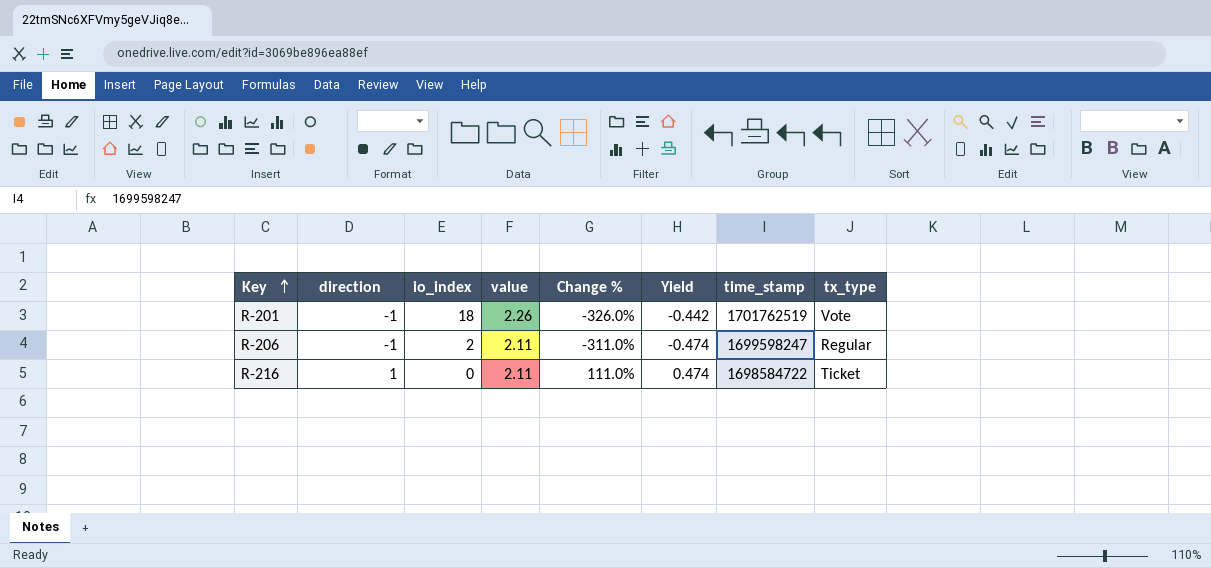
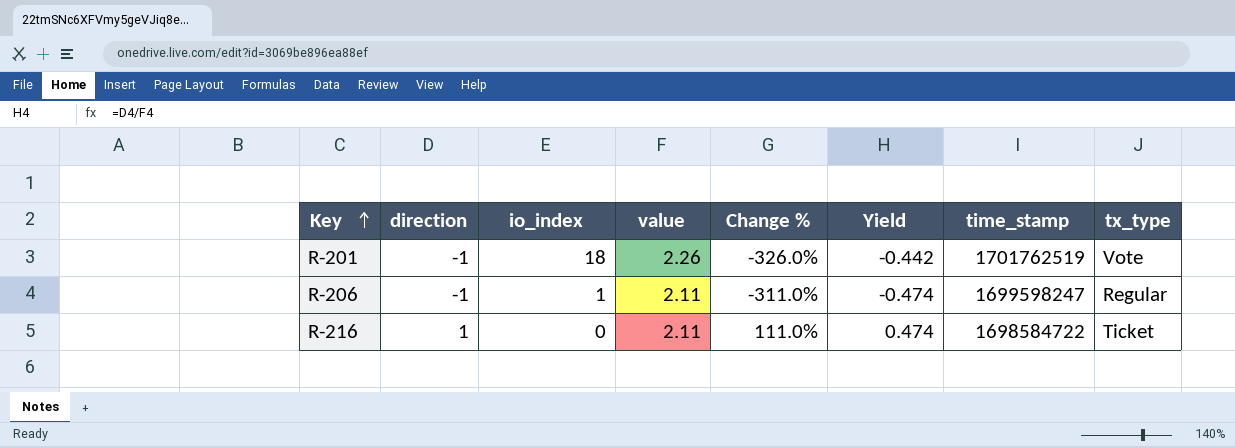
R-206 | io_index: 2 -> 1

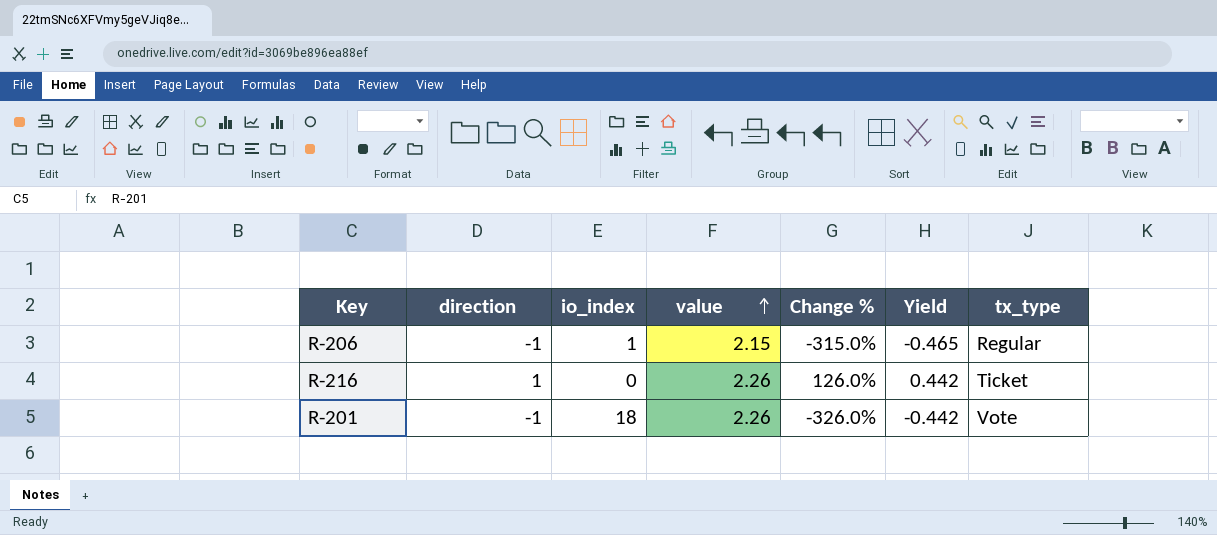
row order: Key ascending -> value ascending
column time_stamp | position: 7 -> none
R-206 | value: 2.11 -> 2.15
R-206 | Change %: -311.0% -> -315.0%
R-206 | Yield: -0.474 -> -0.465
R-216 | value: 2.11 -> 2.26
R-216 | Change %: 111.0% -> 126.0%
R-216 | Yield: 0.474 -> 0.442

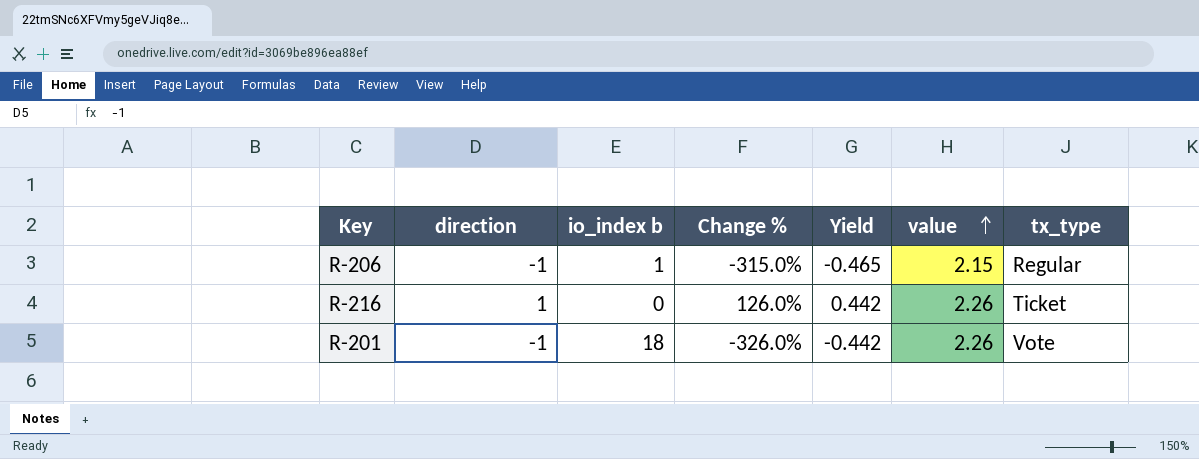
column name: io_index -> io_index b
column value | position: 4 -> 6

